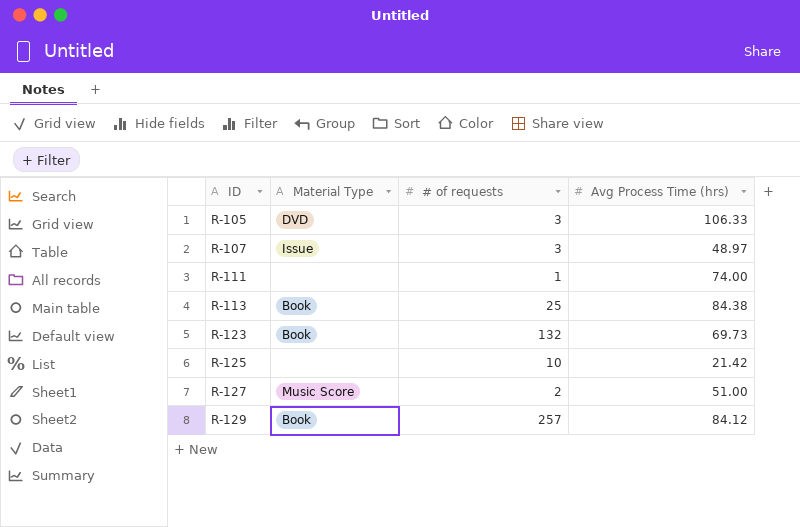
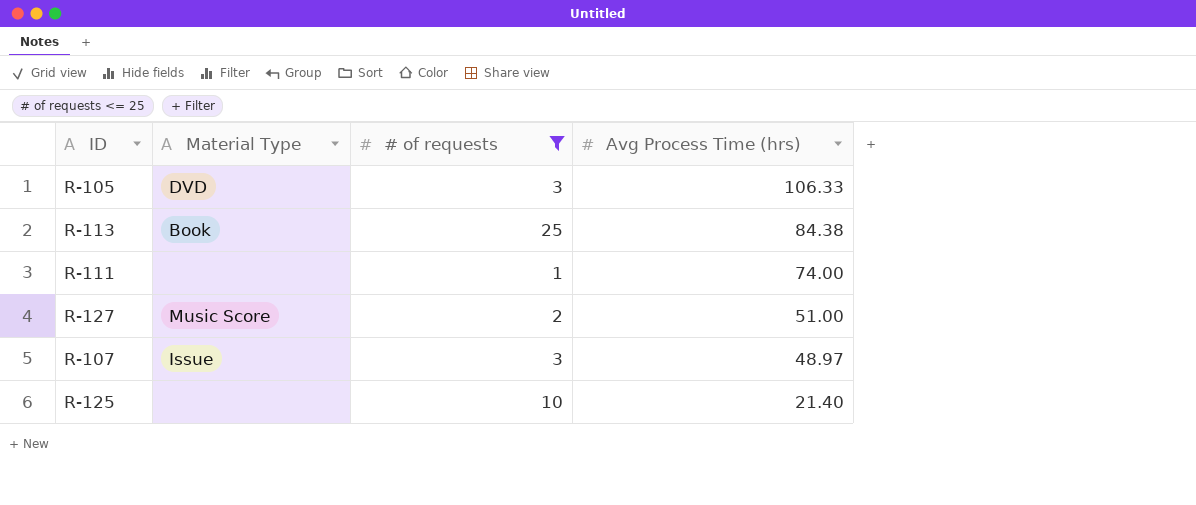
filter: none -> # of requests <= 25
row order: ID ascending -> Avg Process Time (hrs) descending
R-125 | Avg Process Time (hrs): 21.42 -> 21.40

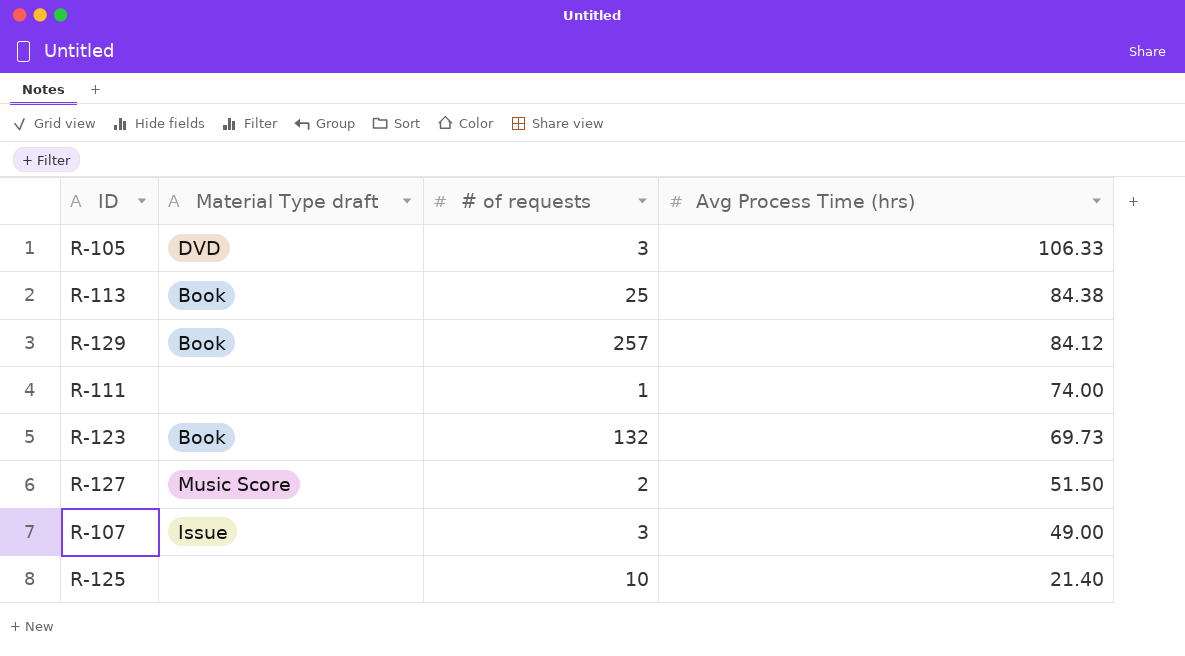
filter: # of requests <= 25 -> none
column name: Material Type -> Material Type draft
R-127 | Avg Process Time (hrs): 51.00 -> 51.50
R-107 | Avg Process Time (hrs): 48.97 -> 49.00

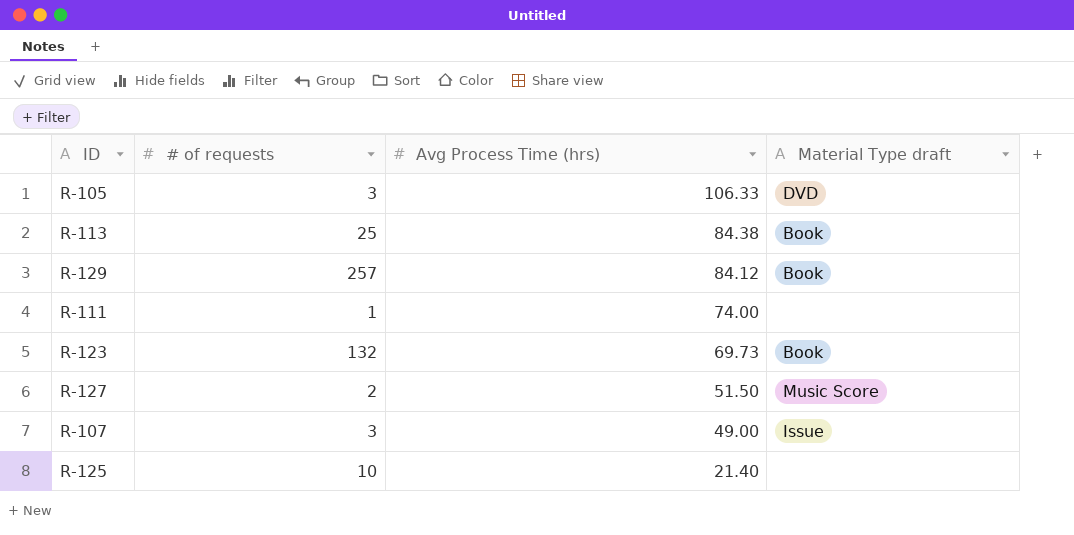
column Material Type draft | position: 2 -> 4

